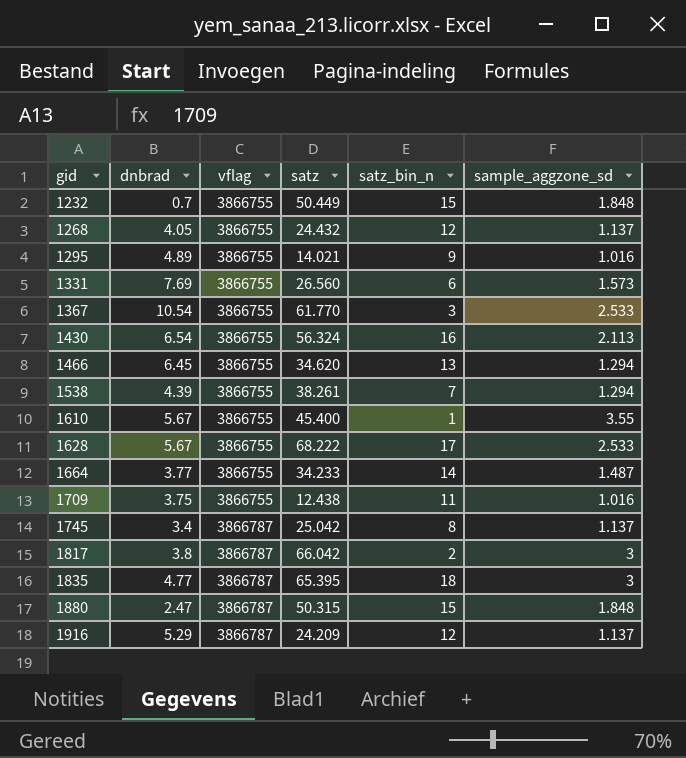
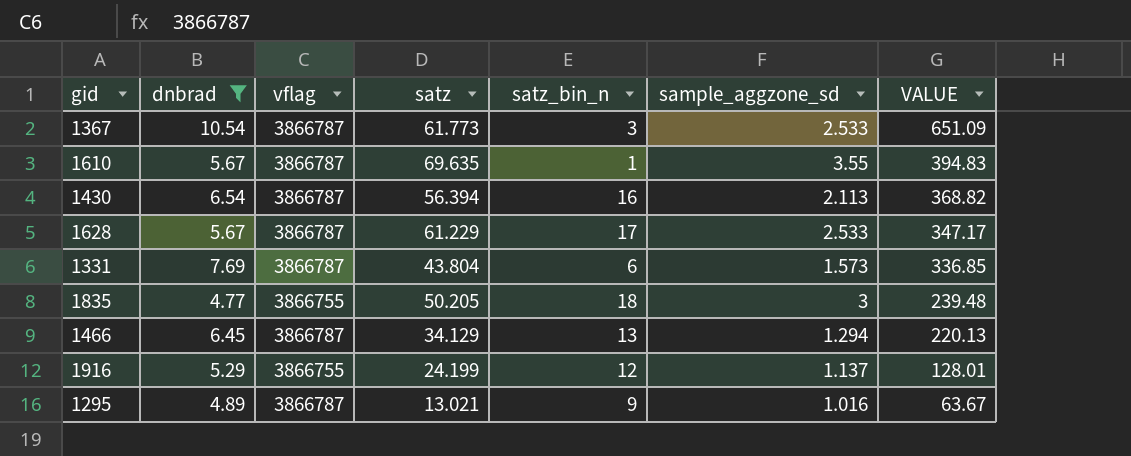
filter: none -> dnbrad >= 4.77
row order: gid ascending -> VALUE descending
column VALUE | formula: none -> [dnbrad] * [satz]
1367 | vflag: 3866755 -> 3866787
1367 | satz: 61.770 -> 61.773
1610 | vflag: 3866755 -> 3866787
1610 | satz: 45.400 -> 69.635
1430 | vflag: 3866755 -> 3866787
1430 | satz: 56.324 -> 56.394
1628 | vflag: 3866755 -> 3866787
1628 | satz: 68.222 -> 61.229
1331 | vflag: 3866755 -> 3866787
1331 | satz: 26.560 -> 43.804
1835 | vflag: 3866787 -> 3866755
1835 | satz: 65.395 -> 50.205
1466 | vflag: 3866755 -> 3866787
1466 | satz: 34.620 -> 34.129
1916 | vflag: 3866787 -> 3866755
1916 | satz: 24.209 -> 24.199
1295 | vflag: 3866755 -> 3866787
1295 | satz: 14.021 -> 13.021

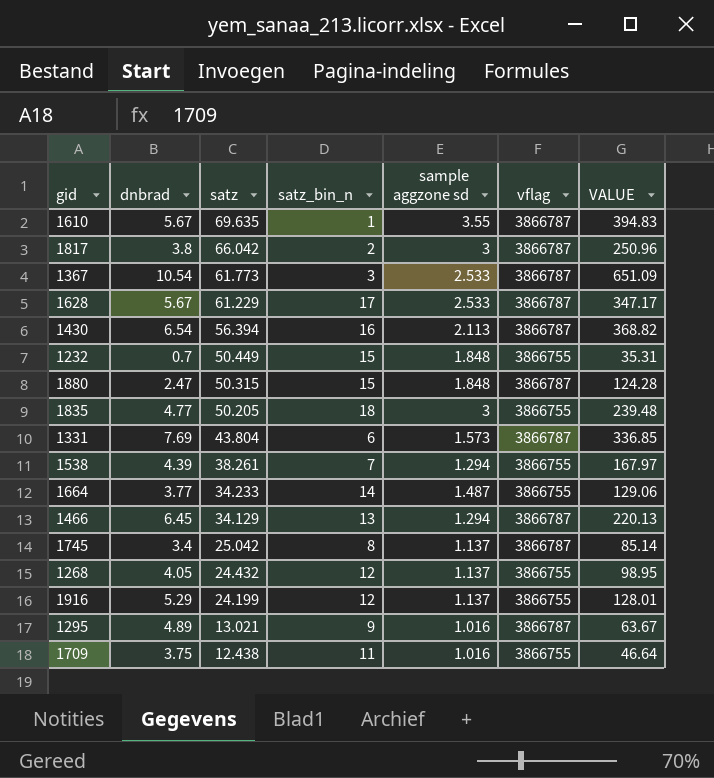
filter: dnbrad >= 4.77 -> none
row order: VALUE descending -> satz descending
column name: sample_aggzone_sd -> sample aggzone sd
column vflag | position: 3 -> 6

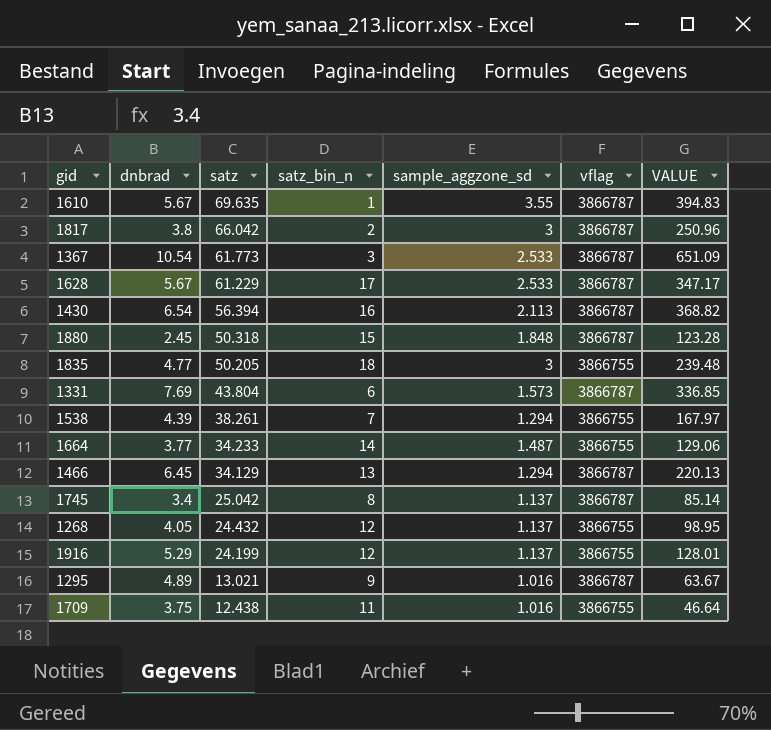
column name: sample aggzone sd -> sample_aggzone_sd
row 1232: 0.7 | 50.449 | 15 | 1.848 | 3866755 | 35.31 -> none
1880 | dnbrad: 2.47 -> 2.45
1880 | satz: 50.315 -> 50.318
1880 | VALUE: 124.28 -> 123.28

